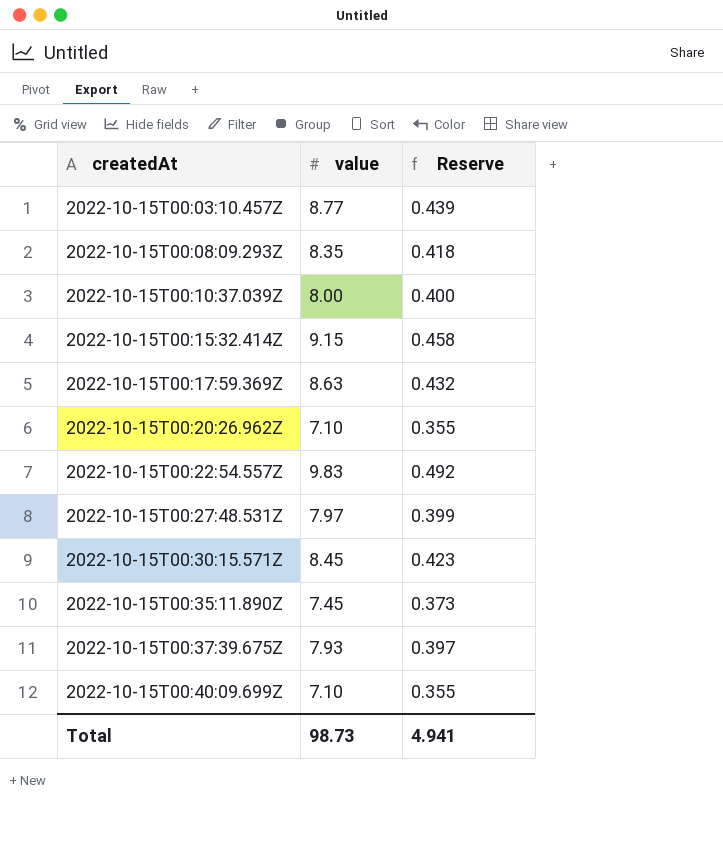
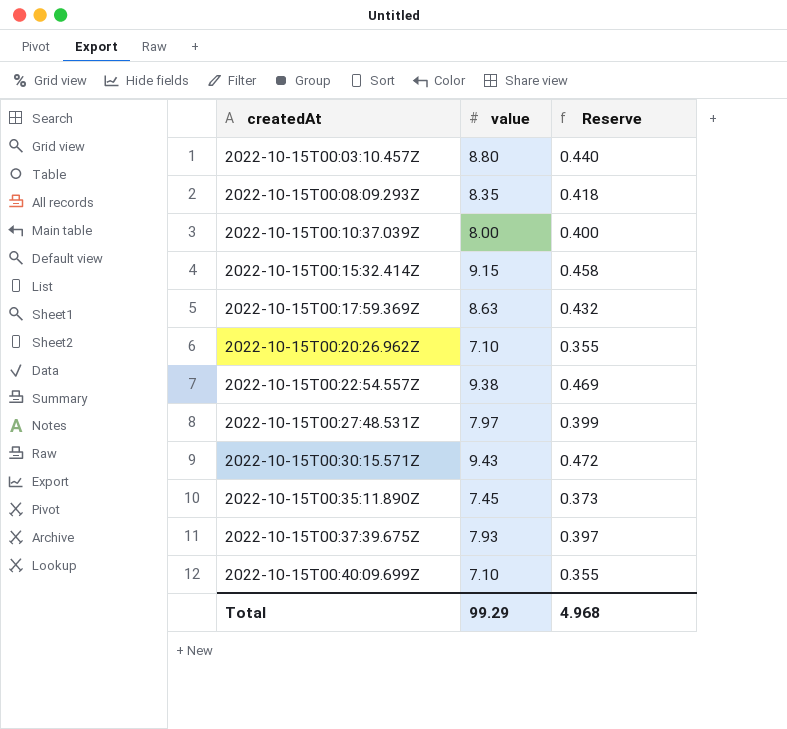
2022-10-15T00:03:10.457Z | value: 8.77 -> 8.80
2022-10-15T00:03:10.457Z | Reserve: 0.439 -> 0.440
2022-10-15T00:22:54.557Z | value: 9.83 -> 9.38
2022-10-15T00:22:54.557Z | Reserve: 0.492 -> 0.469
2022-10-15T00:30:15.571Z | value: 8.45 -> 9.43
2022-10-15T00:30:15.571Z | Reserve: 0.423 -> 0.472
Total | value: 98.73 -> 99.29
Total | Reserve: 4.941 -> 4.968

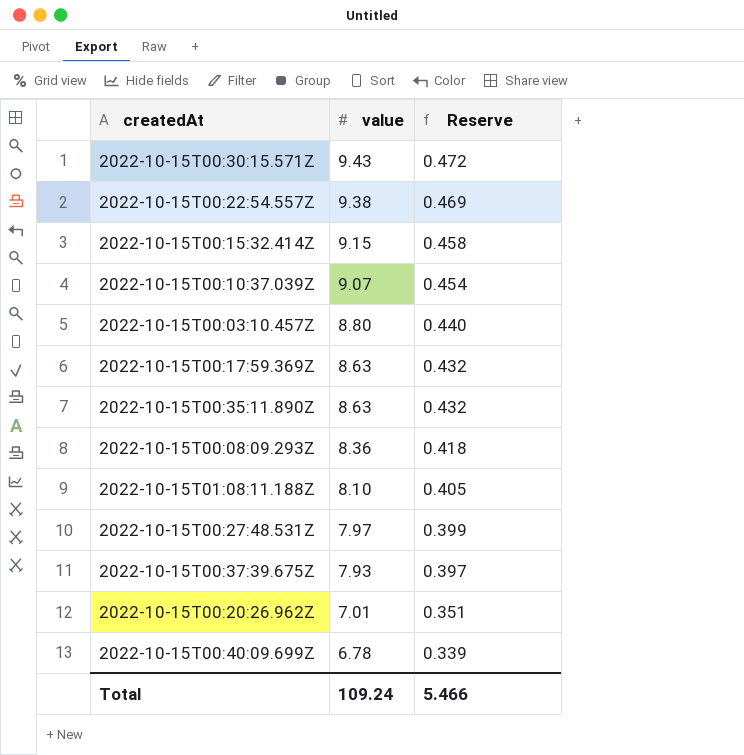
row order: createdAt ascending -> value descending
2022-10-15T00:10:37.039Z | value: 8.00 -> 9.07
2022-10-15T00:10:37.039Z | Reserve: 0.400 -> 0.454
2022-10-15T00:35:11.890Z | value: 7.45 -> 8.63
2022-10-15T00:35:11.890Z | Reserve: 0.373 -> 0.432
2022-10-15T00:08:09.293Z | value: 8.35 -> 8.36
row 2022-10-15T01:08:11.188Z: none -> 8.10 | 0.405
2022-10-15T00:20:26.962Z | value: 7.10 -> 7.01
2022-10-15T00:20:26.962Z | Reserve: 0.355 -> 0.351
2022-10-15T00:40:09.699Z | value: 7.10 -> 6.78
2022-10-15T00:40:09.699Z | Reserve: 0.355 -> 0.339
Total | value: 99.29 -> 109.24
Total | Reserve: 4.968 -> 5.466

